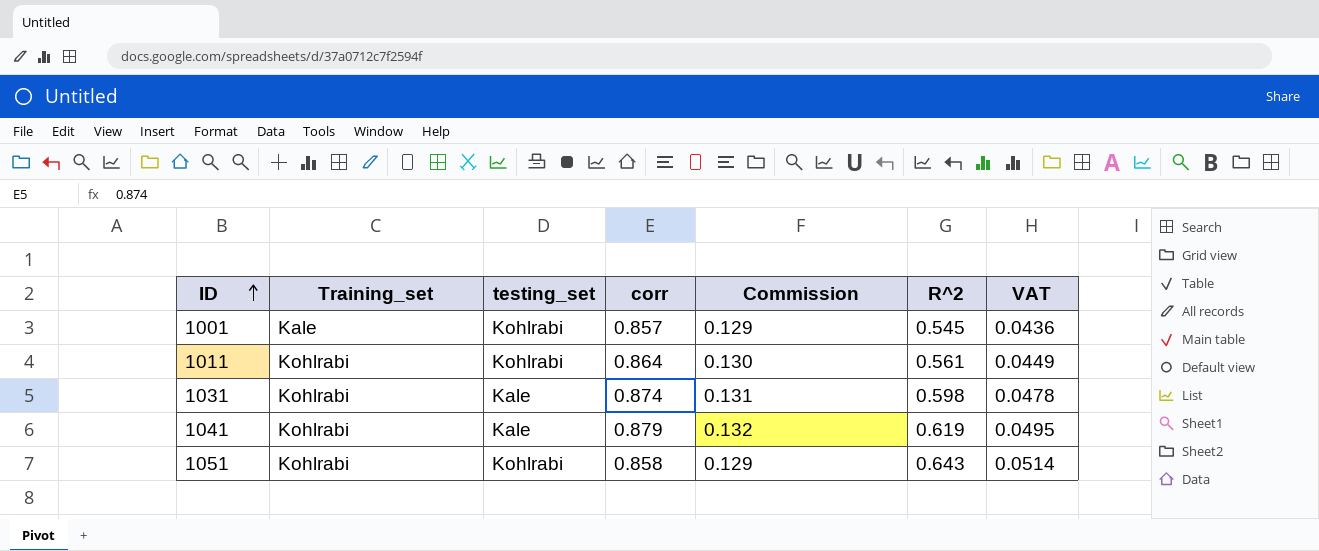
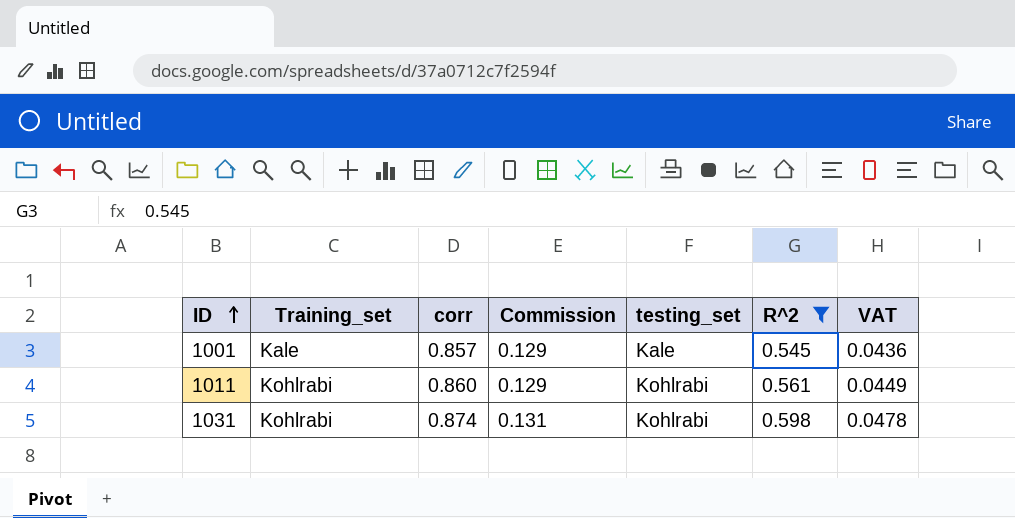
filter: none -> R^2 <= 0.598
column testing_set | position: 3 -> 5
1001 | testing_set: Kohlrabi -> Kale
1011 | corr: 0.864 -> 0.860
1011 | Commission: 0.130 -> 0.129
1031 | testing_set: Kale -> Kohlrabi

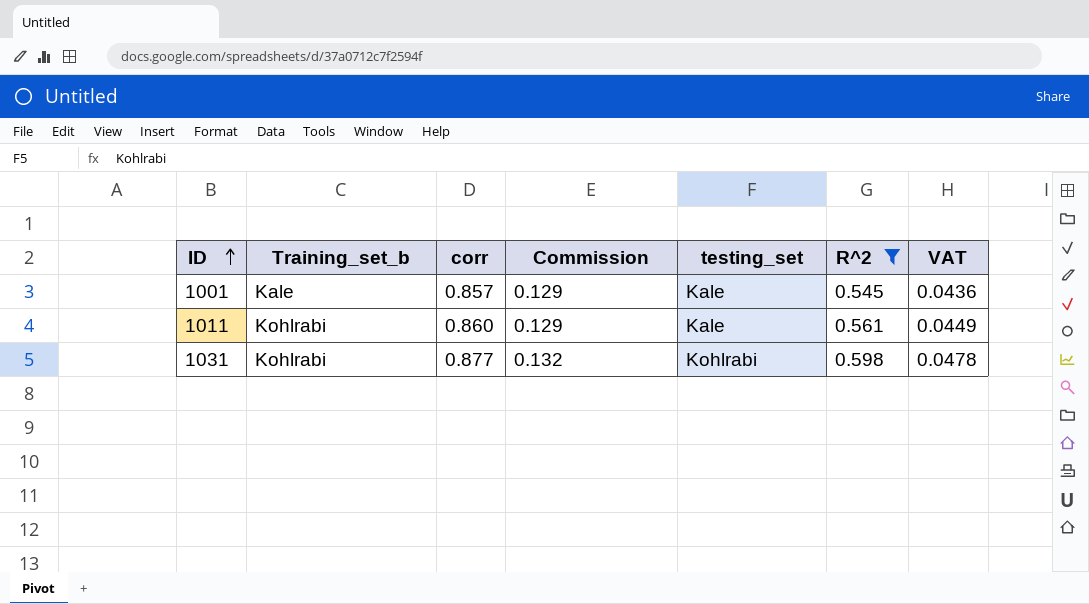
column name: Training_set -> Training_set_b
1011 | testing_set: Kohlrabi -> Kale
1031 | corr: 0.874 -> 0.877
1031 | Commission: 0.131 -> 0.132

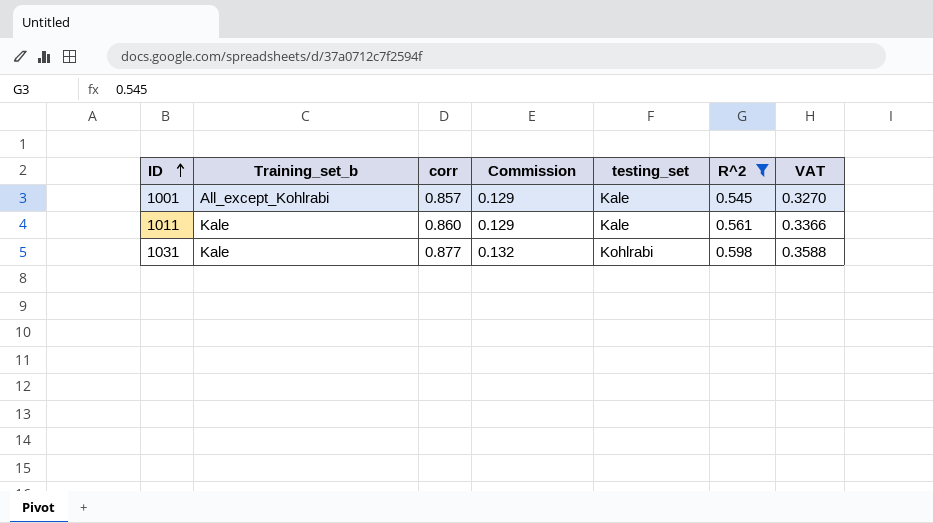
column VAT | formula: [R^2] * 0.08 -> [R^2] * 0.6
1001 | Training_set_b: Kale -> All_except_Kohlrabi
1011 | Training_set_b: Kohlrabi -> Kale
1031 | Training_set_b: Kohlrabi -> Kale

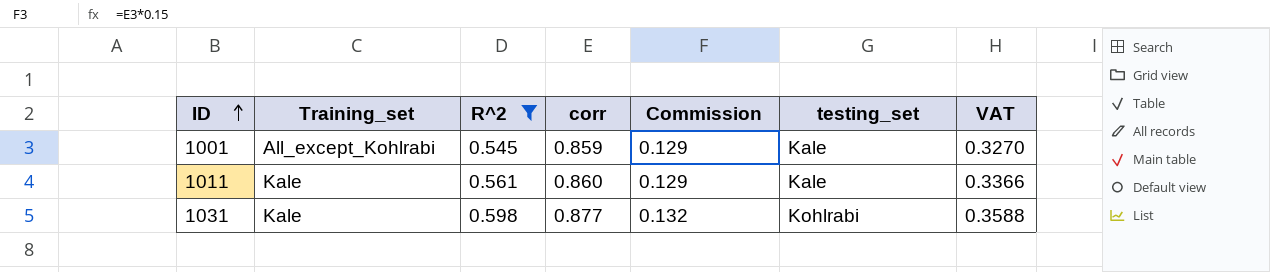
column name: Training_set_b -> Training_set
column R^2 | position: 6 -> 3
1001 | corr: 0.857 -> 0.859

